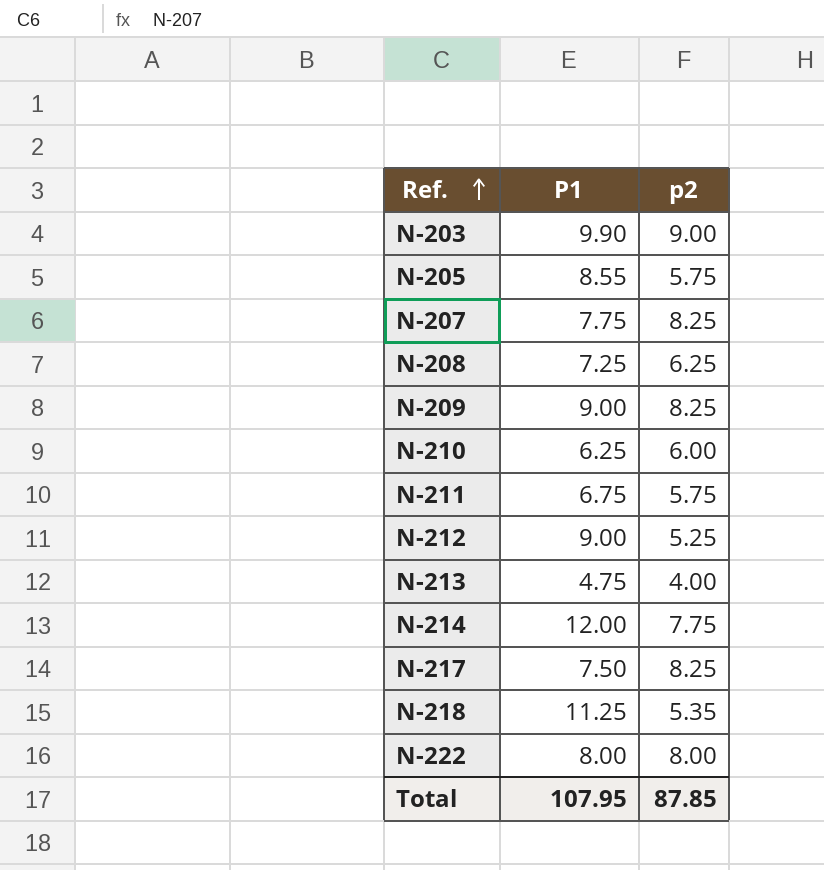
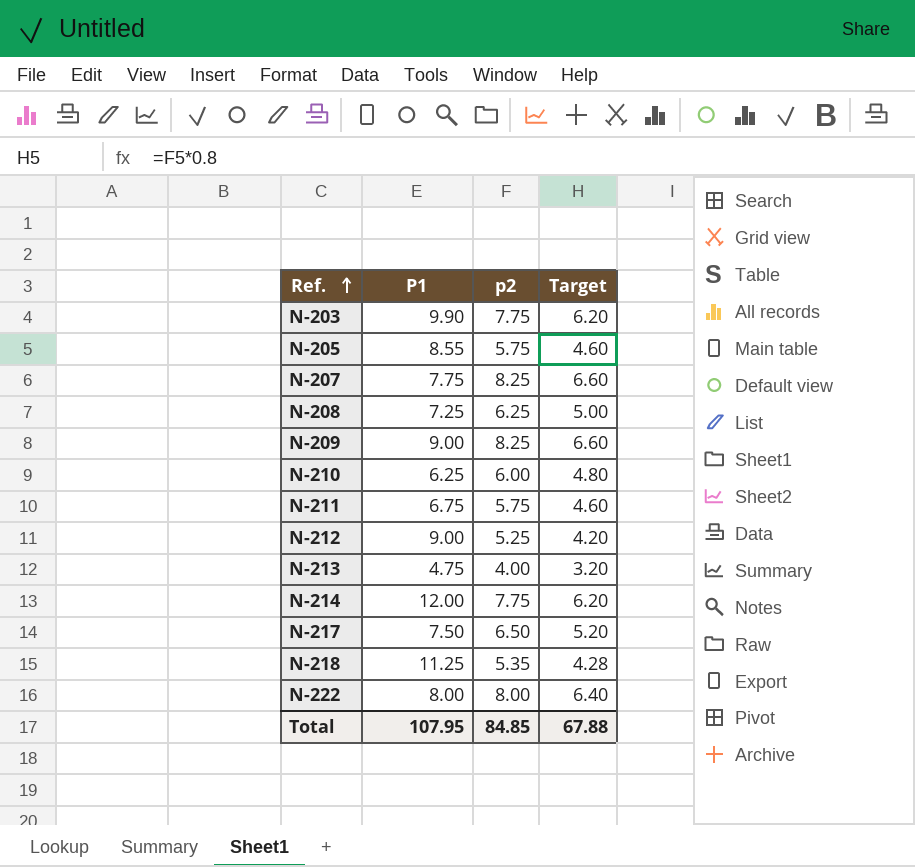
column Target | formula: none -> [p2] * 0.8
N-203 | p2: 9.00 -> 7.75
N-217 | p2: 8.25 -> 6.50
Total | p2: 87.85 -> 84.85

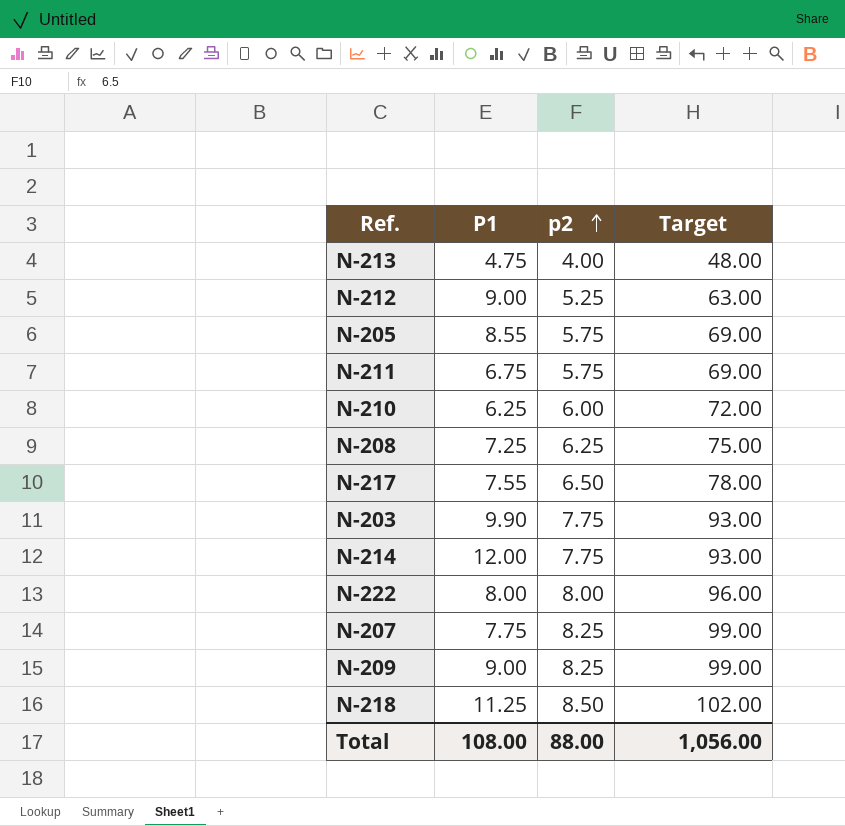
row order: Ref. ascending -> p2 ascending
column Target | formula: [p2] * 0.8 -> [p2] * 12
N-217 | P1: 7.50 -> 7.55
N-218 | p2: 5.35 -> 8.50
Total | P1: 107.95 -> 108.00
Total | p2: 84.85 -> 88.00
Total | Target: 67.88 -> 1,056.00

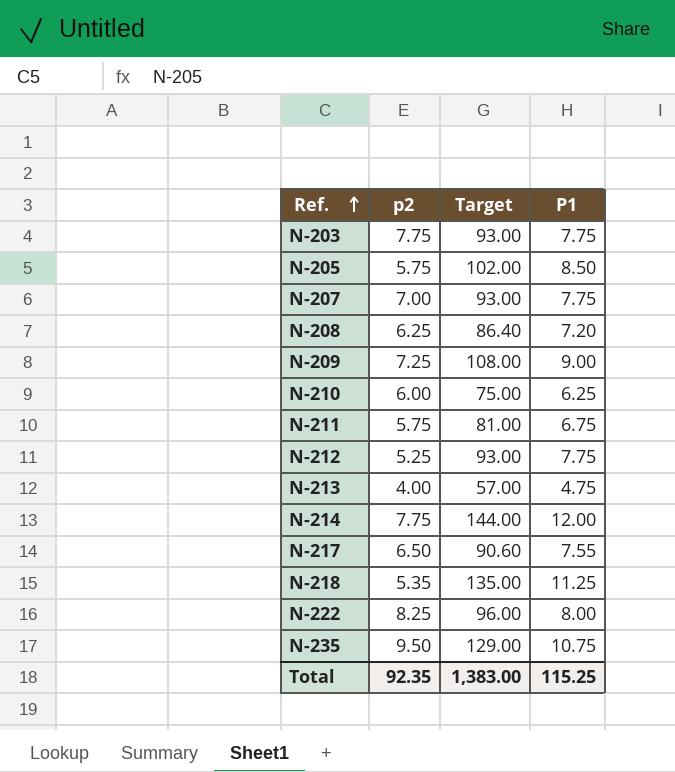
row order: p2 ascending -> Ref. ascending
column Target | formula: [p2] * 12 -> [P1] * 12
column P1 | position: 2 -> 4
N-203 | P1: 9.90 -> 7.75
N-205 | P1: 8.55 -> 8.50
N-207 | p2: 8.25 -> 7.00
N-208 | P1: 7.25 -> 7.20
N-209 | p2: 8.25 -> 7.25
N-212 | P1: 9.00 -> 7.75
N-218 | p2: 8.50 -> 5.35
N-222 | p2: 8.00 -> 8.25
row N-235: none -> 9.50 | 129.00 | 10.75
Total | p2: 88.00 -> 92.35
Total | Target: 1,056.00 -> 1,383.00
Total | P1: 108.00 -> 115.25

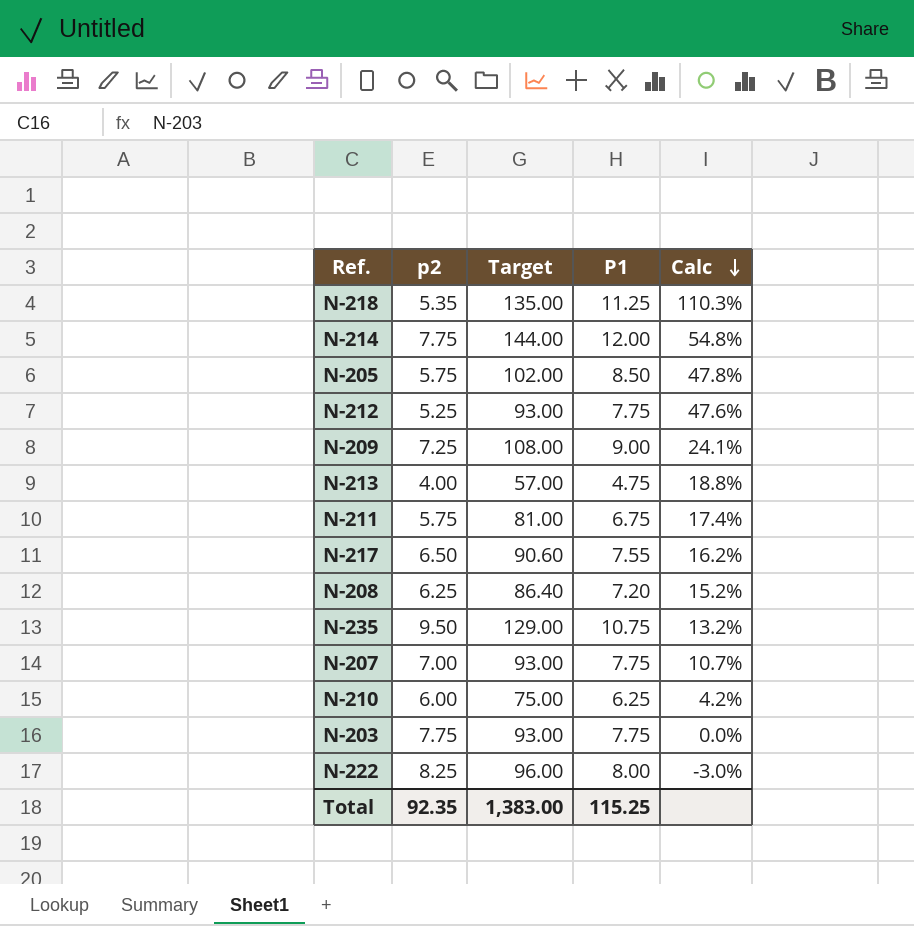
row order: Ref. ascending -> Calc descending
column Calc | formula: none -> ([P1] - [p2]) / [p2]

